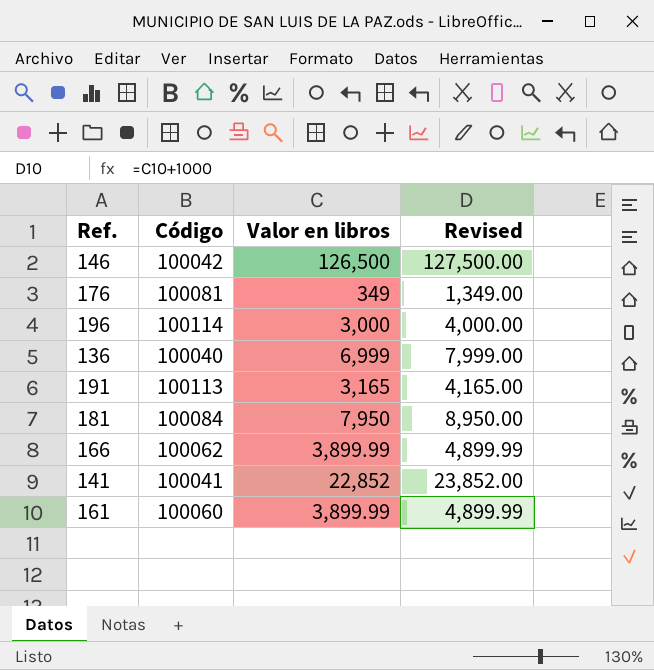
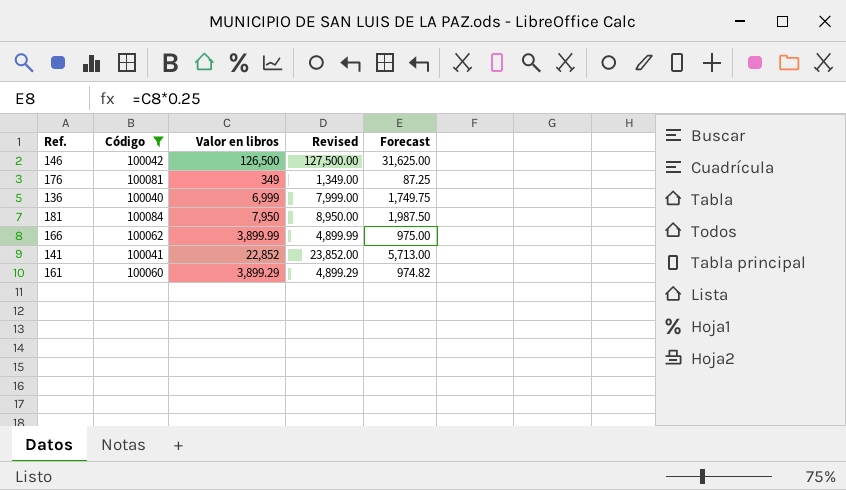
filter: none -> Código <= 100084
column Forecast | formula: none -> [Valor en libros] * 0.25
161 | Valor en libros: 3,899.99 -> 3,899.29
161 | Revised: 4,899.99 -> 4,899.29

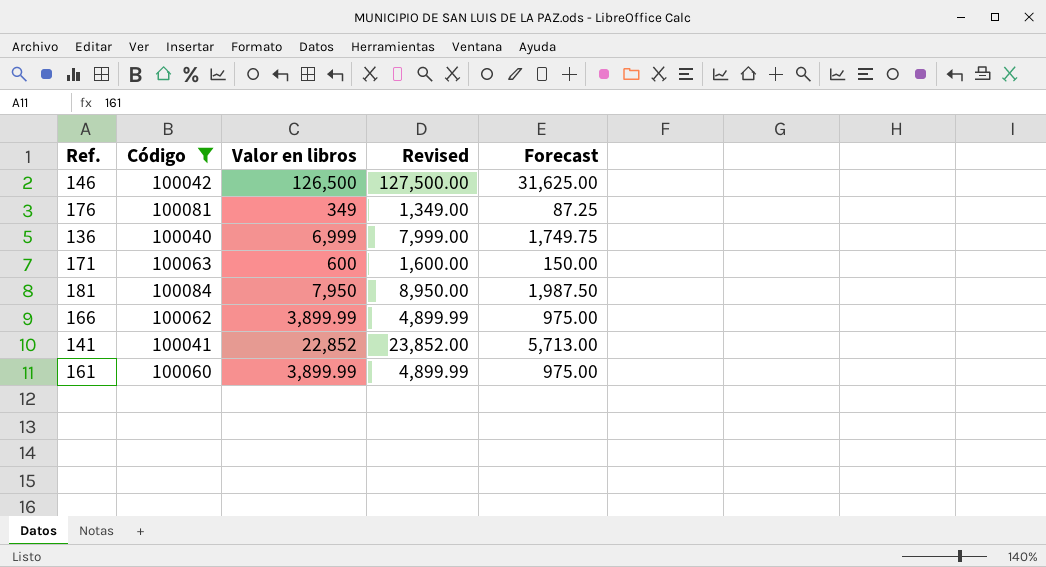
row 171: none -> 100063 | 600 | 1,600.00 | 150.00
161 | Valor en libros: 3,899.29 -> 3,899.99
161 | Revised: 4,899.29 -> 4,899.99
161 | Forecast: 974.82 -> 975.00

